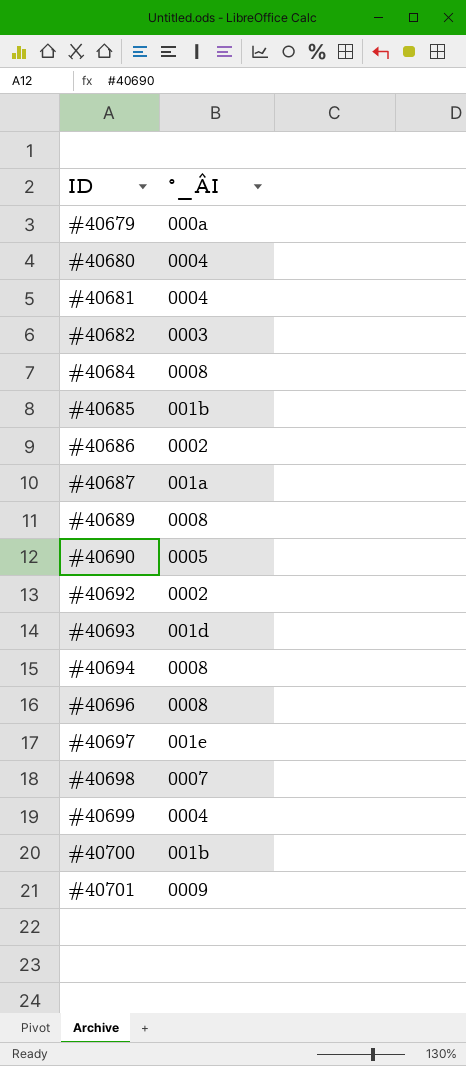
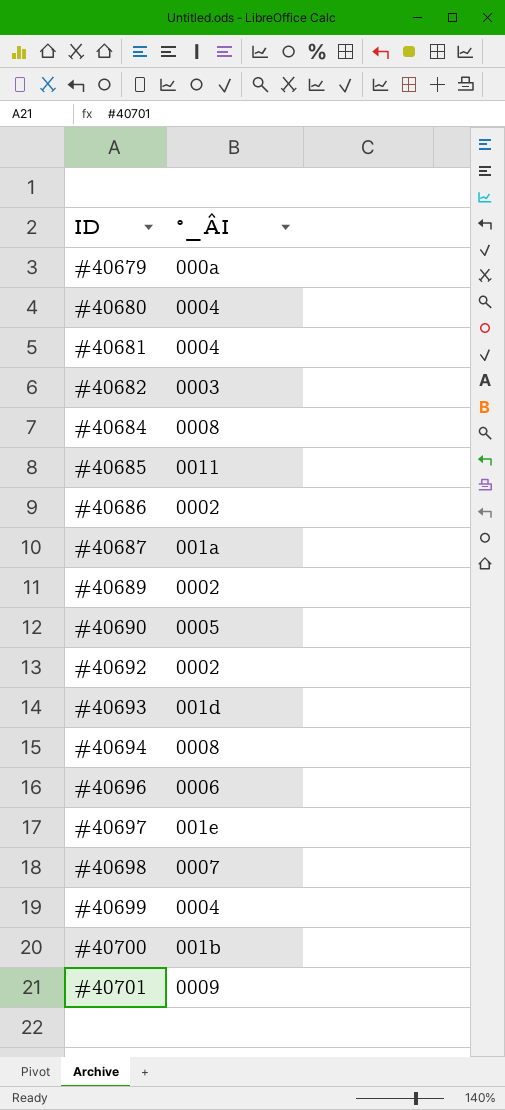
#40685 | °_ÂI: 001b -> 0011
#40689 | °_ÂI: 0008 -> 0002
#40696 | °_ÂI: 0008 -> 0006

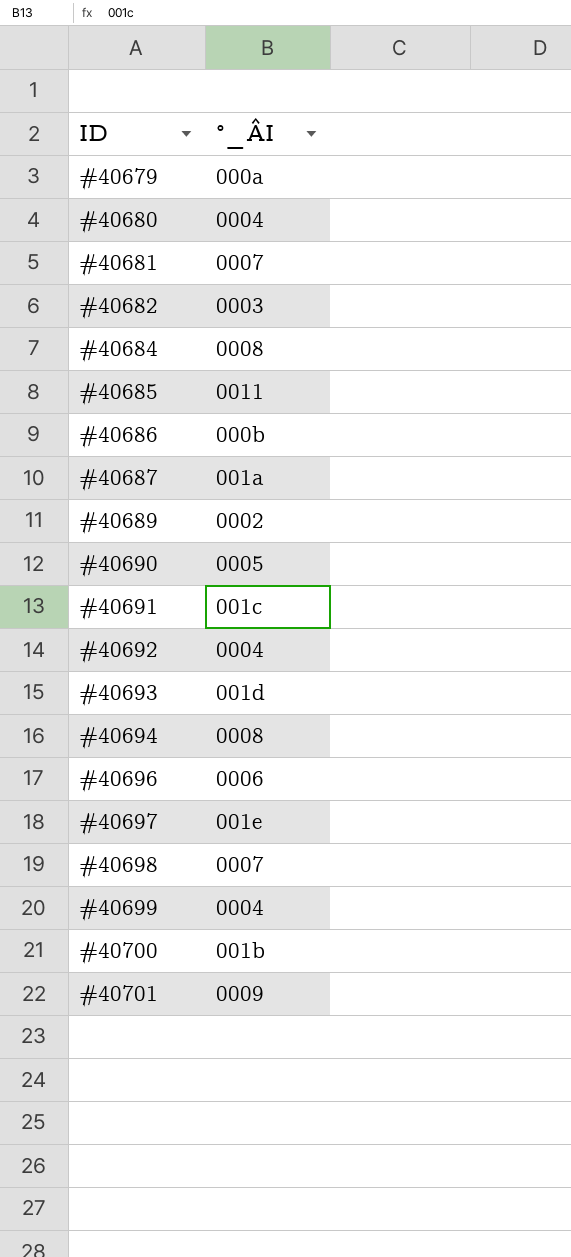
#40681 | °_ÂI: 0004 -> 0007
#40686 | °_ÂI: 0002 -> 000b
row #40691: none -> 001c
#40692 | °_ÂI: 0002 -> 0004

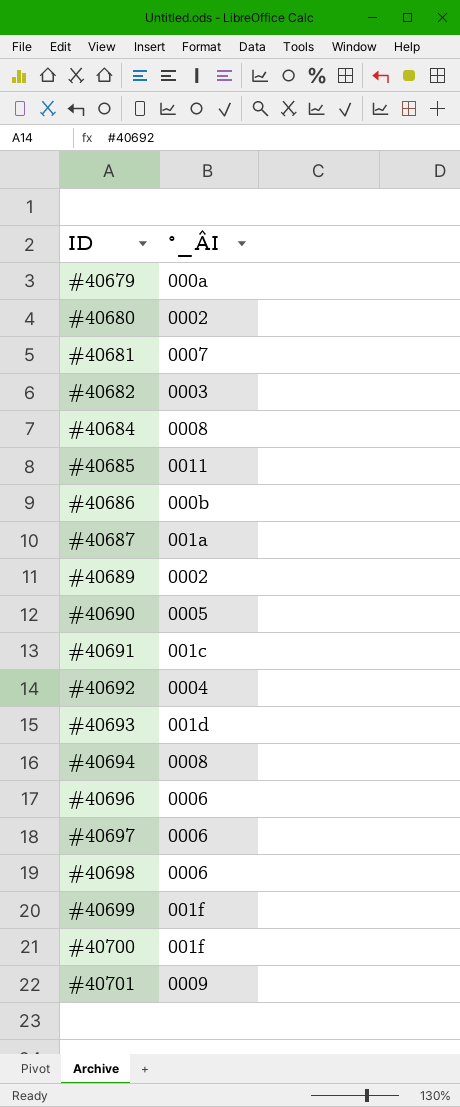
#40680 | °_ÂI: 0004 -> 0002
#40697 | °_ÂI: 001e -> 0006
#40698 | °_ÂI: 0007 -> 0006
#40699 | °_ÂI: 0004 -> 001f
#40700 | °_ÂI: 001b -> 001f

